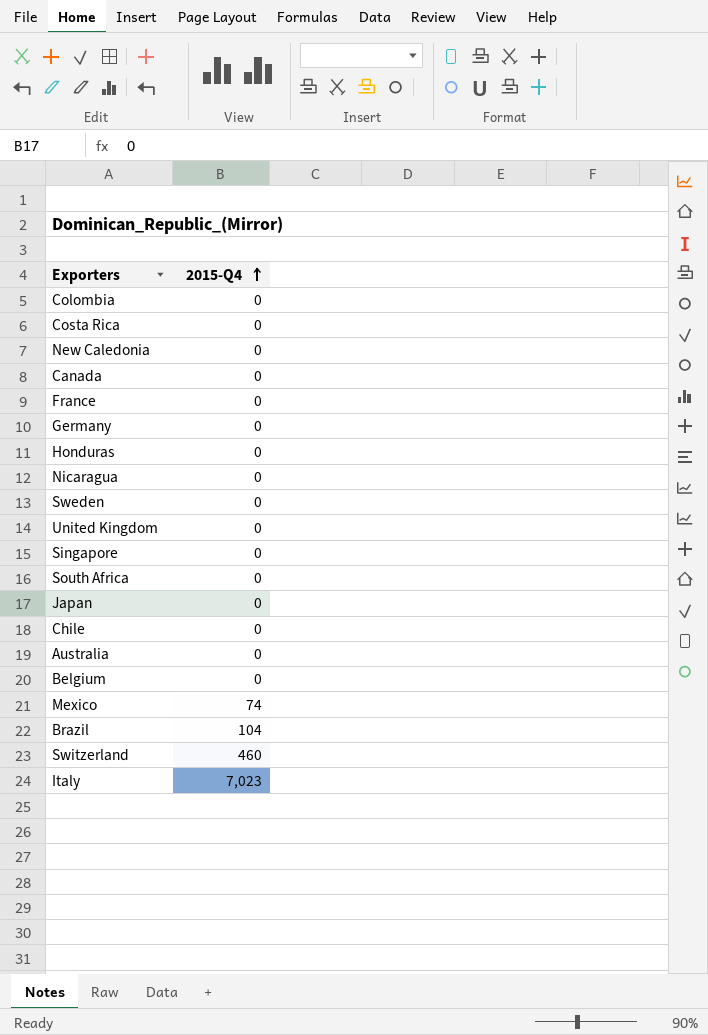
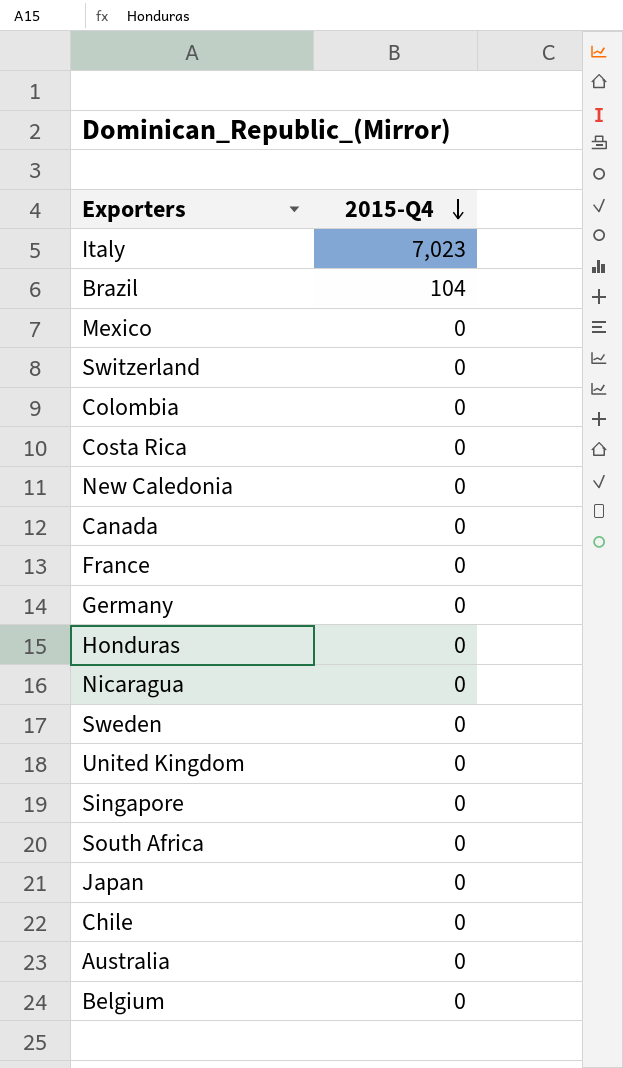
row order: 2015-Q4 ascending -> 2015-Q4 descending
Mexico | 2015-Q4: 74 -> 0
Switzerland | 2015-Q4: 460 -> 0

